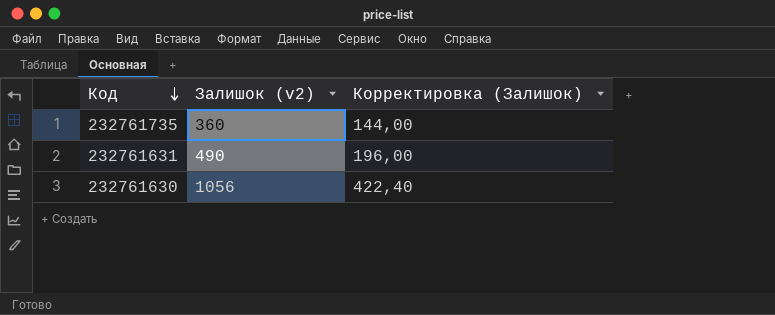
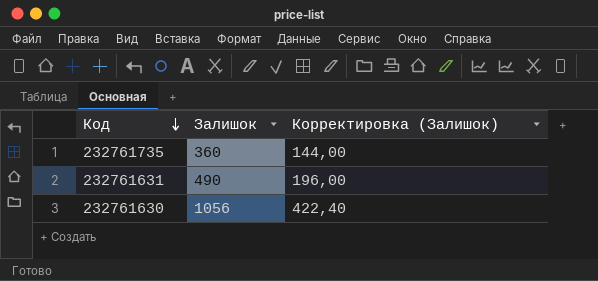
column name: Залишок (v2) -> Залишок

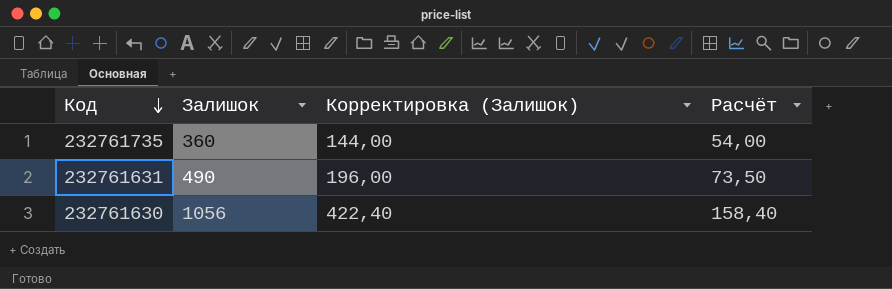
column Расчёт | formula: none -> [Залишок] * 0,15

